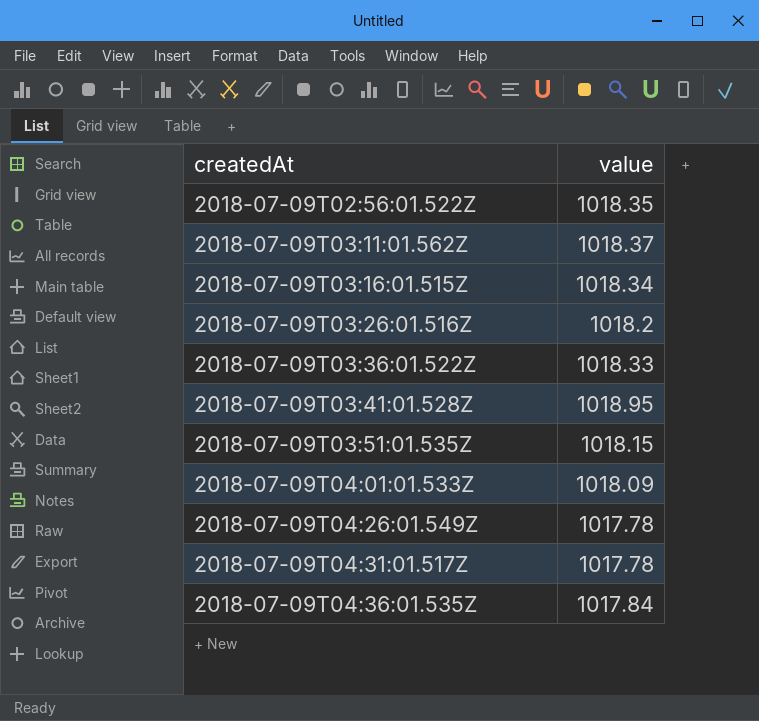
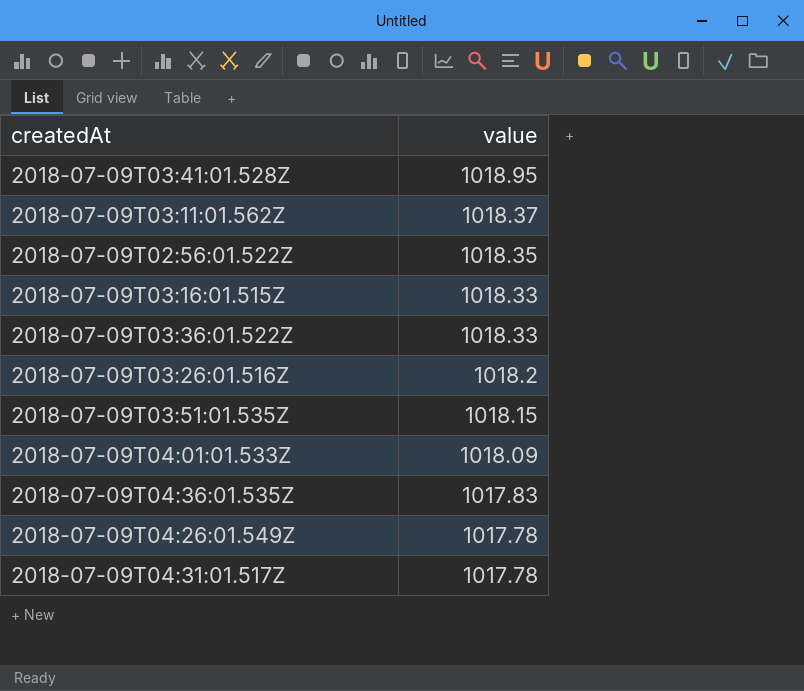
row order: createdAt ascending -> value descending
2018-07-09T03:16:01.515Z | value: 1018.34 -> 1018.33
2018-07-09T04:36:01.535Z | value: 1017.84 -> 1017.83

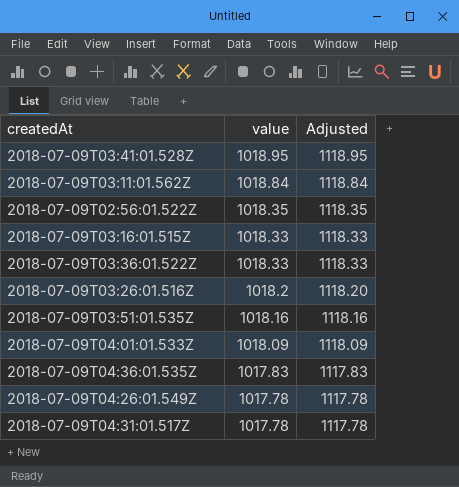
column Adjusted | formula: none -> [value] + 100
2018-07-09T03:11:01.562Z | value: 1018.37 -> 1018.84
2018-07-09T03:51:01.535Z | value: 1018.15 -> 1018.16

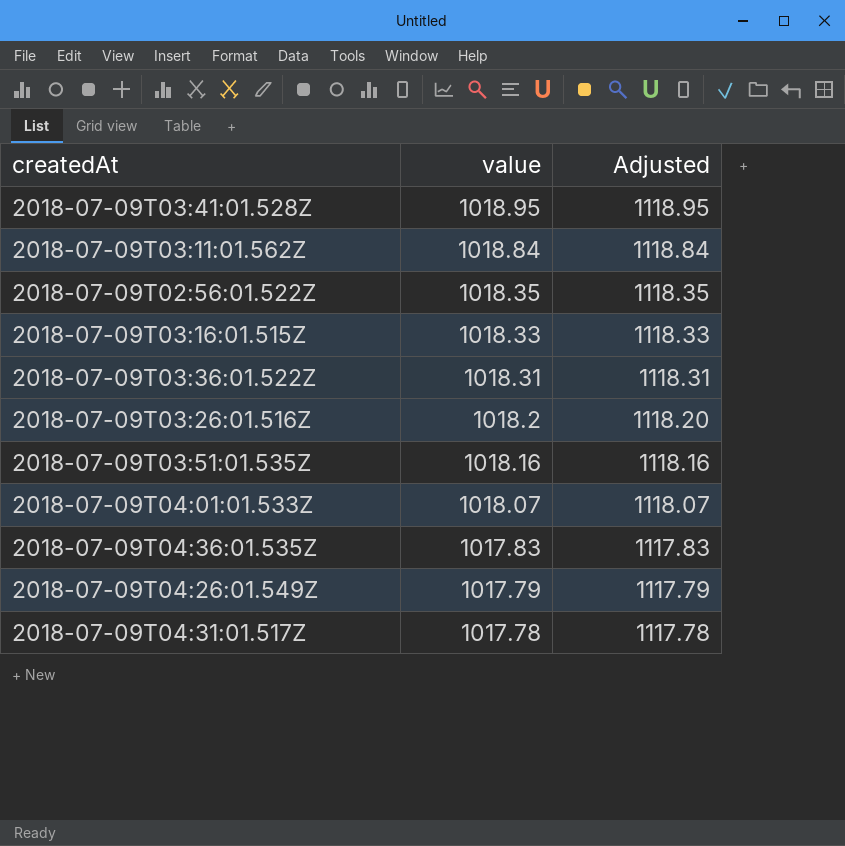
2018-07-09T03:36:01.522Z | value: 1018.33 -> 1018.31
2018-07-09T03:36:01.522Z | Adjusted: 1118.33 -> 1118.31
2018-07-09T04:01:01.533Z | value: 1018.09 -> 1018.07
2018-07-09T04:01:01.533Z | Adjusted: 1118.09 -> 1118.07
2018-07-09T04:26:01.549Z | value: 1017.78 -> 1017.79
2018-07-09T04:26:01.549Z | Adjusted: 1117.78 -> 1117.79

